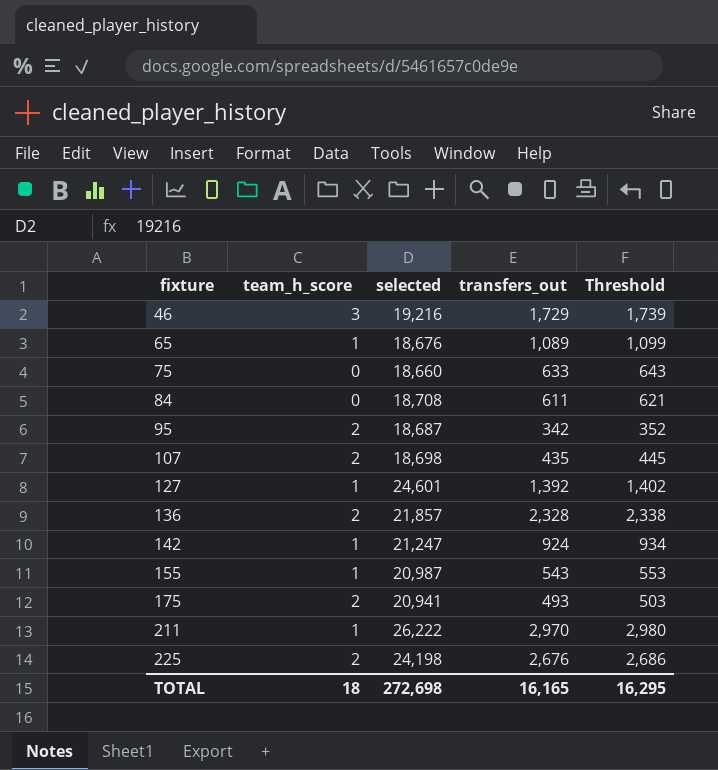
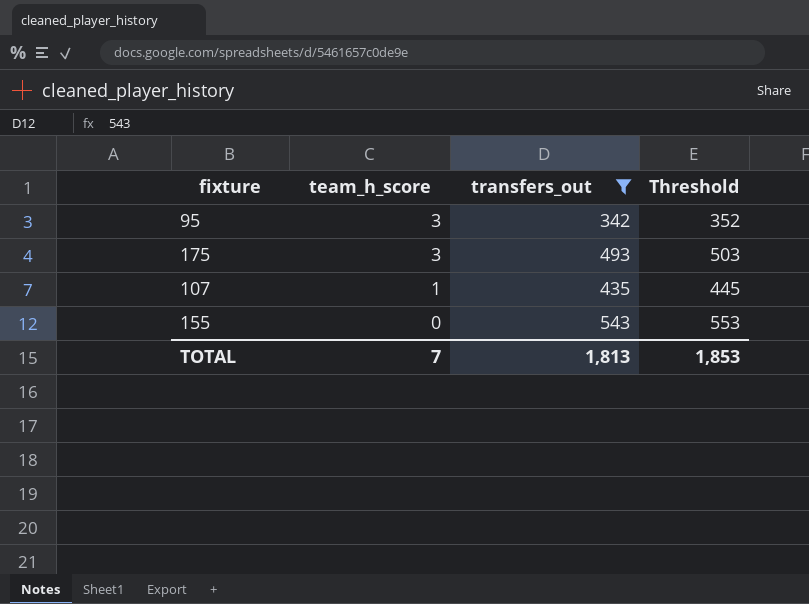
filter: none -> transfers_out <= 543
row order: fixture ascending -> team_h_score descending
column selected | position: 3 -> none
95 | team_h_score: 2 -> 3
175 | team_h_score: 2 -> 3
107 | team_h_score: 2 -> 1
155 | team_h_score: 1 -> 0
TOTAL | team_h_score: 18 -> 7
TOTAL | transfers_out: 16,165 -> 1,813
TOTAL | Threshold: 16,295 -> 1,853

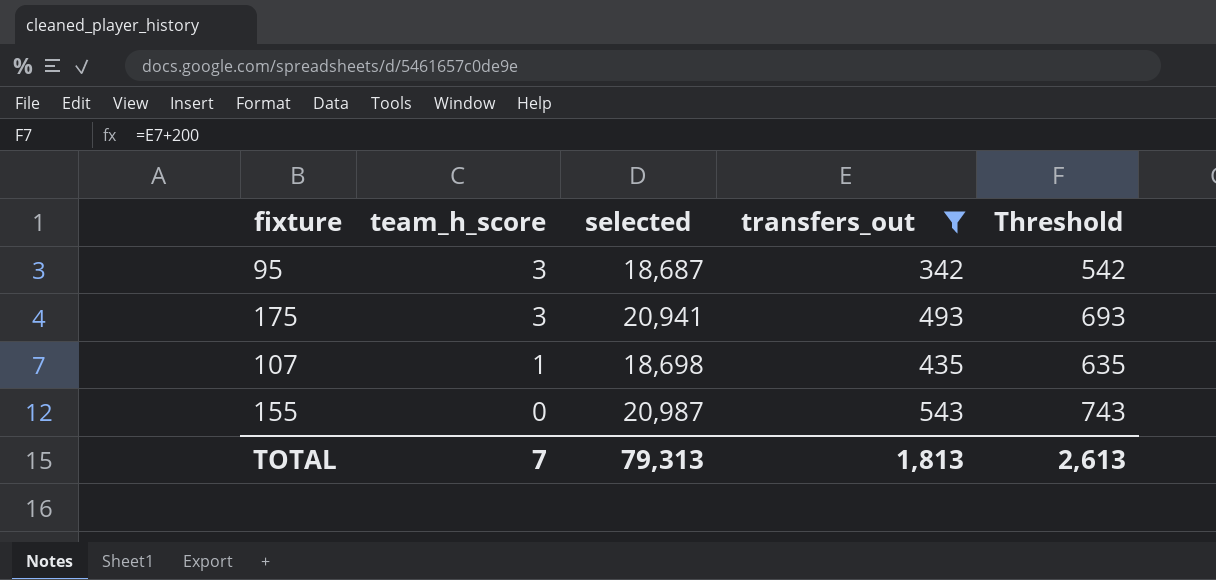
column selected | position: none -> 3
column Threshold | formula: [transfers_out] + 10 -> [transfers_out] + 200
TOTAL | Threshold: 1,853 -> 2,613

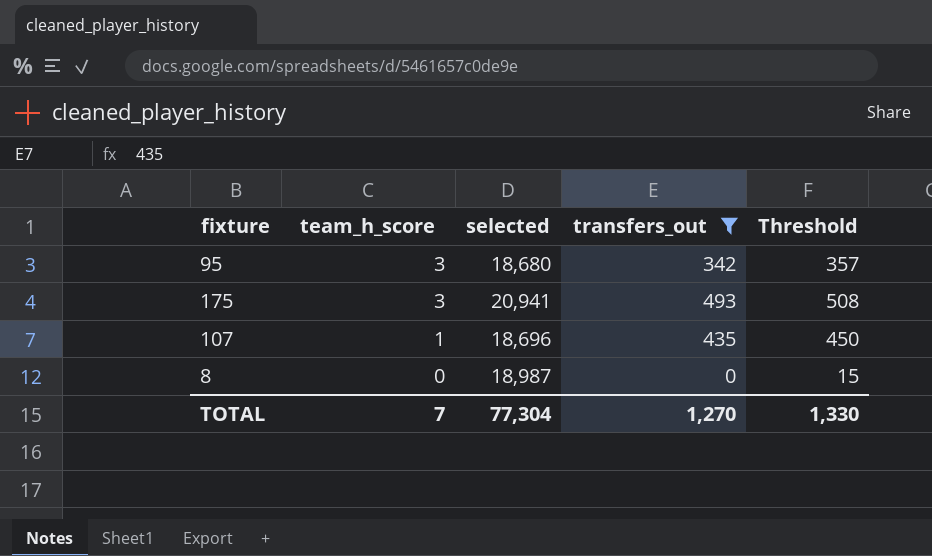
column Threshold | formula: [transfers_out] + 200 -> [transfers_out] + 15
row 155: 0 | 20,987 | 543 | 743 -> none
95 | selected: 18,687 -> 18,680
107 | selected: 18,698 -> 18,696
row 8: none -> 0 | 18,987 | 0 | 15
TOTAL | selected: 79,313 -> 77,304
TOTAL | transfers_out: 1,813 -> 1,270
TOTAL | Threshold: 2,613 -> 1,330

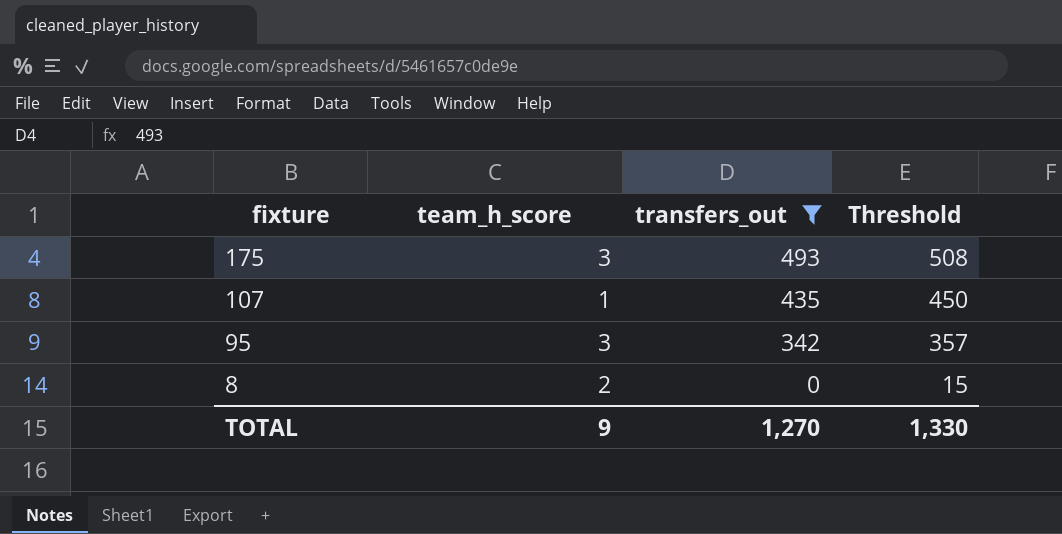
row order: team_h_score descending -> fixture descending
column selected | position: 3 -> none
8 | team_h_score: 0 -> 2
TOTAL | team_h_score: 7 -> 9

